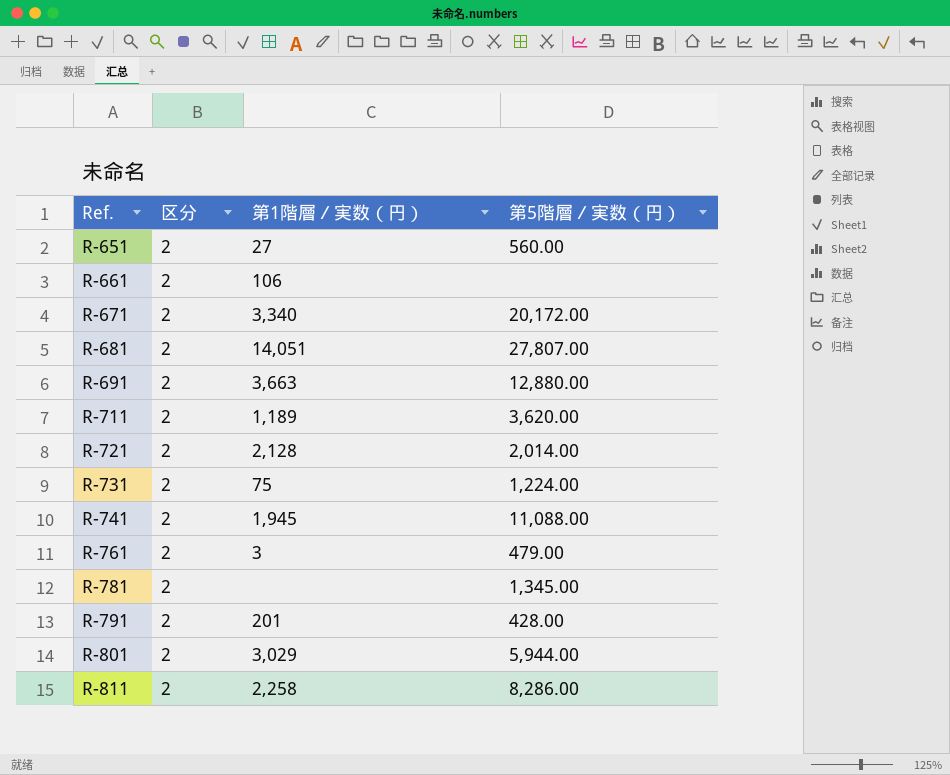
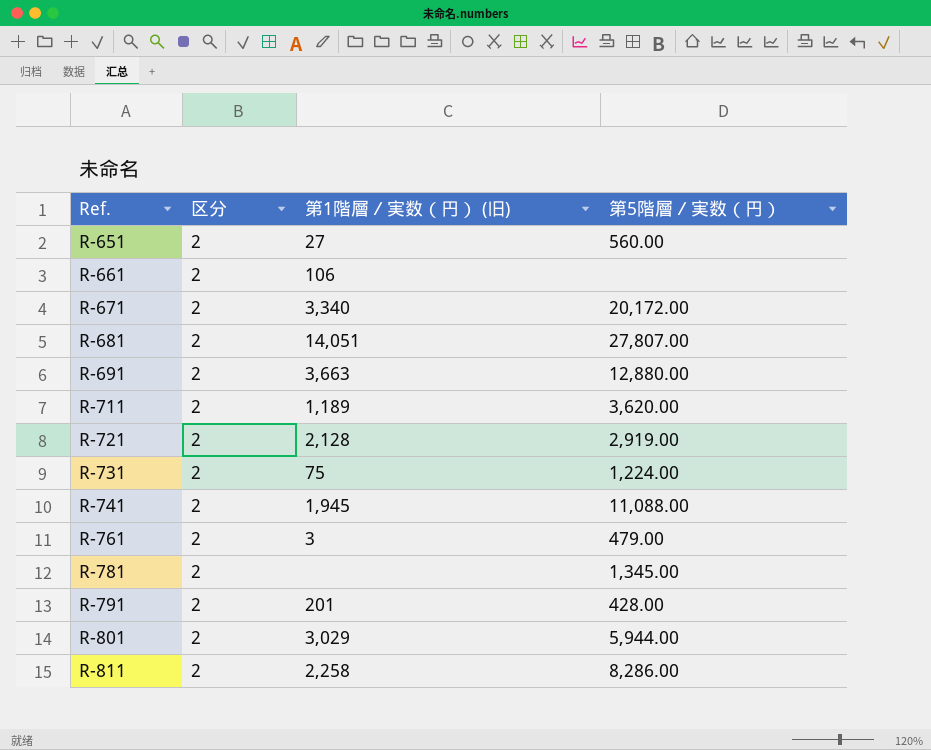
column name: 第1階層／実数（円） -> 第1階層／実数（円） (旧)
R-721 | 第5階層／実数（円）: 2,014.00 -> 2,919.00

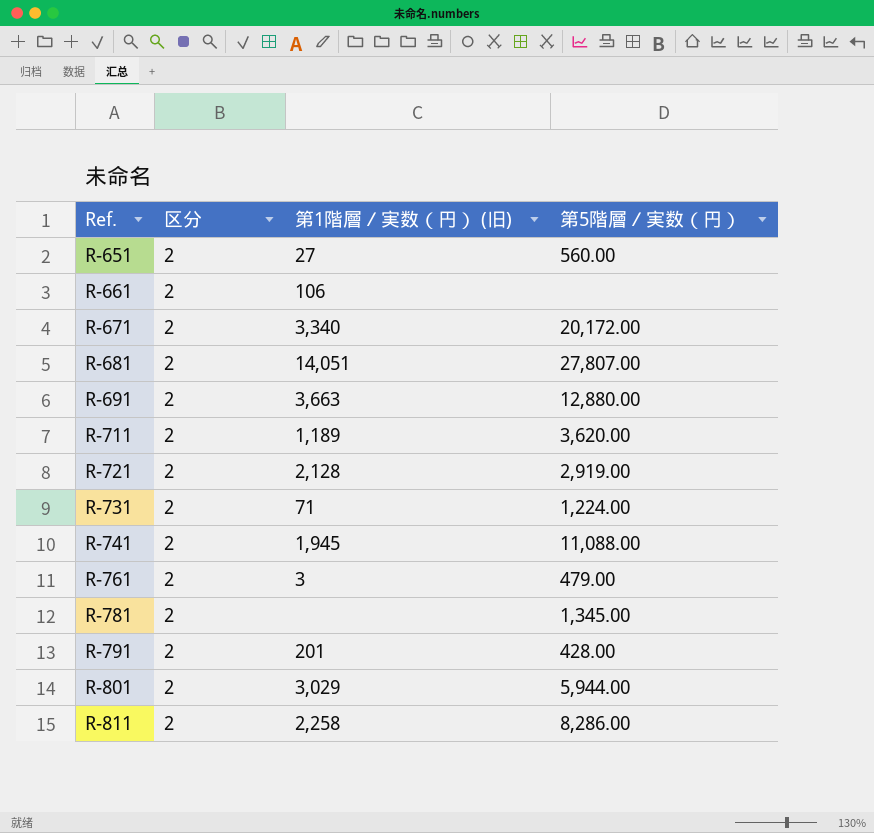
R-731 | 第1階層／実数（円） (旧): 75 -> 71

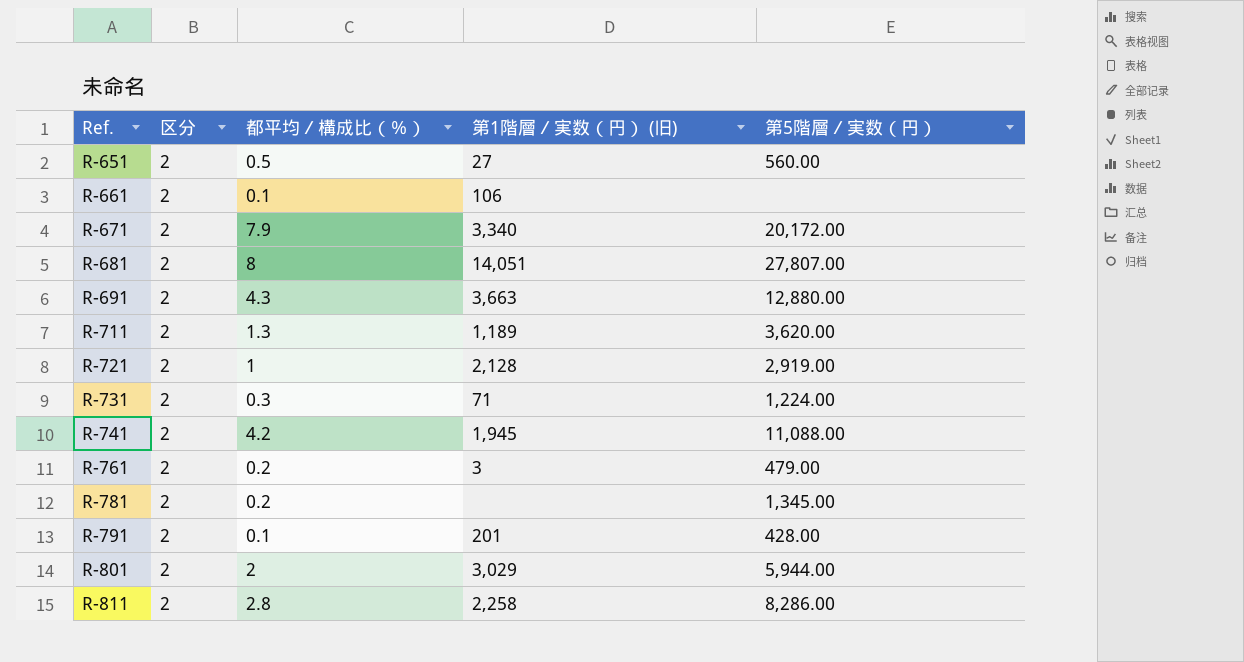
column 都平均／構成比（％） | position: none -> 3

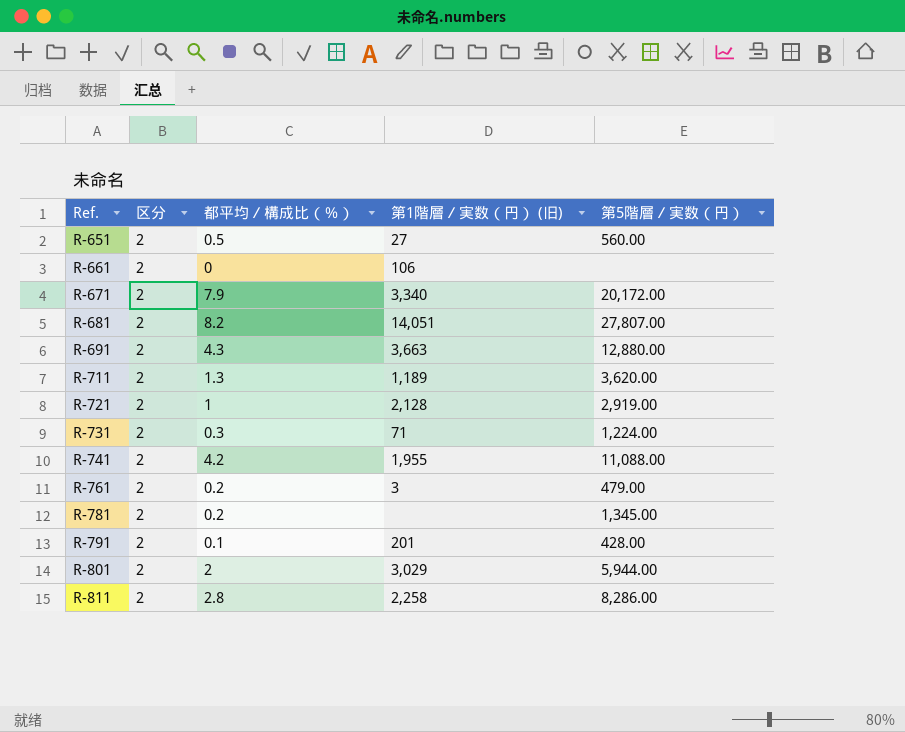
R-661 | 都平均／構成比（％）: 0.1 -> 0
R-681 | 都平均／構成比（％）: 8 -> 8.2
R-741 | 第1階層／実数（円） (旧): 1,945 -> 1,955

